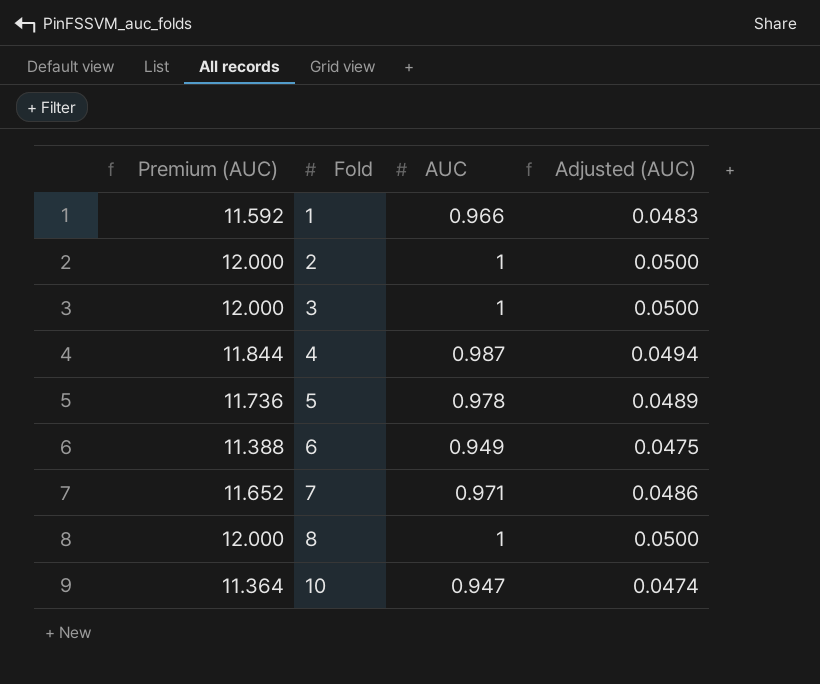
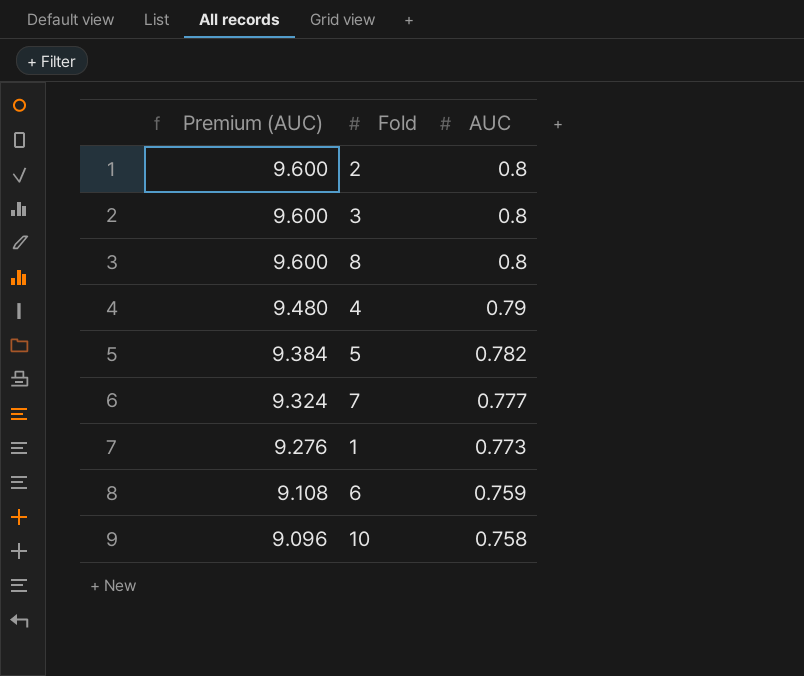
row order: Fold ascending -> Premium (AUC) descending
column Adjusted (AUC) | formula: [AUC] * 0.05 -> none
2 | Premium (AUC): 12.000 -> 9.600
2 | AUC: 1 -> 0.8
3 | Premium (AUC): 12.000 -> 9.600
3 | AUC: 1 -> 0.8
8 | Premium (AUC): 12.000 -> 9.600
8 | AUC: 1 -> 0.8
4 | Premium (AUC): 11.844 -> 9.480
4 | AUC: 0.987 -> 0.79
5 | Premium (AUC): 11.736 -> 9.384
5 | AUC: 0.978 -> 0.782
7 | Premium (AUC): 11.652 -> 9.324
7 | AUC: 0.971 -> 0.777
1 | Premium (AUC): 11.592 -> 9.276
1 | AUC: 0.966 -> 0.773
6 | Premium (AUC): 11.388 -> 9.108
6 | AUC: 0.949 -> 0.759
10 | Premium (AUC): 11.364 -> 9.096
10 | AUC: 0.947 -> 0.758

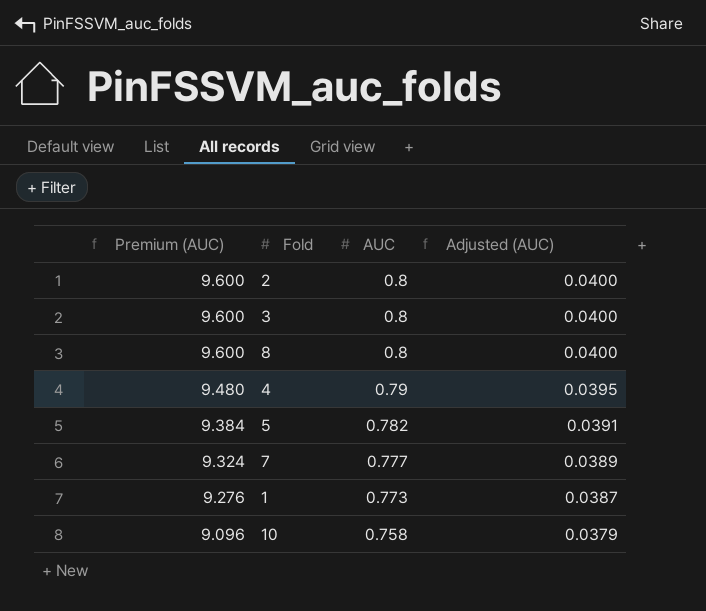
column Adjusted (AUC) | formula: none -> [AUC] * 0.05
row 6: 9.108 | 0.759 -> none

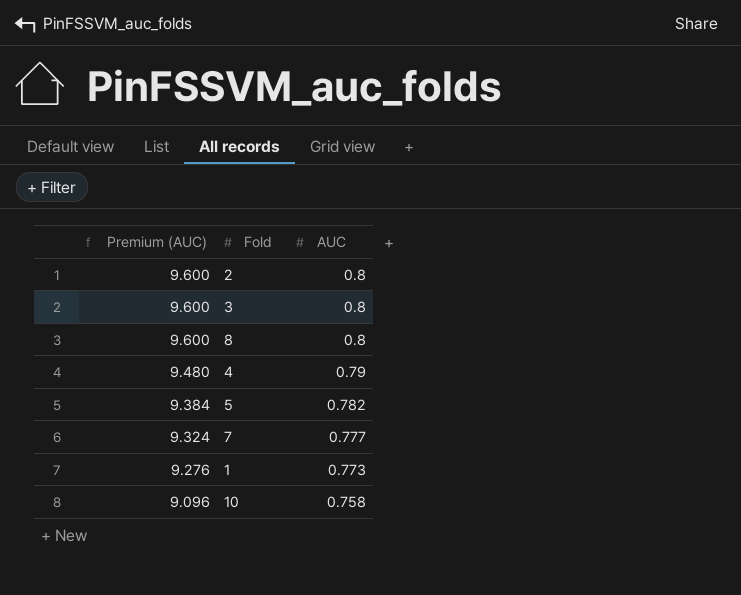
column Adjusted (AUC) | formula: [AUC] * 0.05 -> none

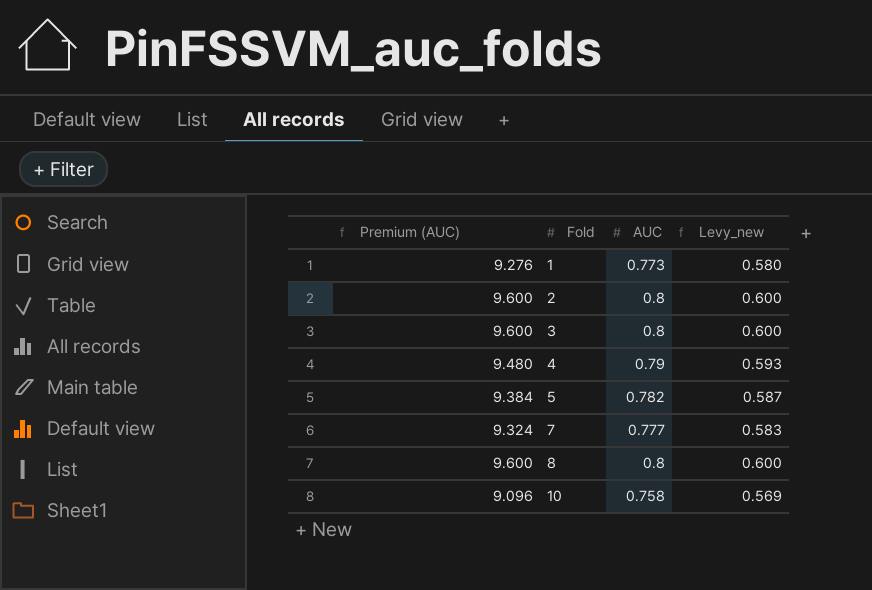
row order: Premium (AUC) descending -> Fold ascending
column Levy_new | formula: none -> [AUC] * 0.75

